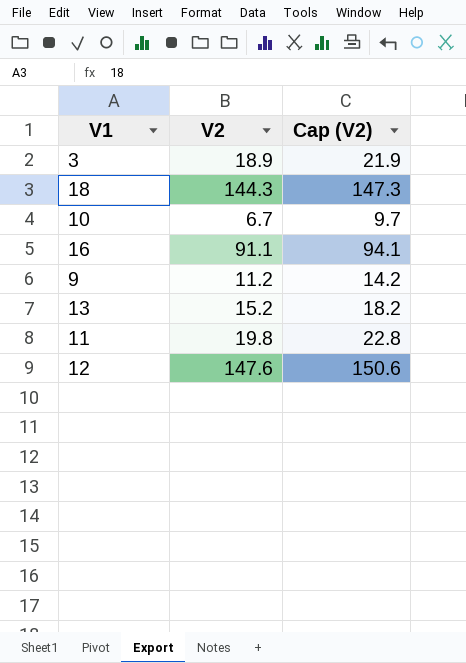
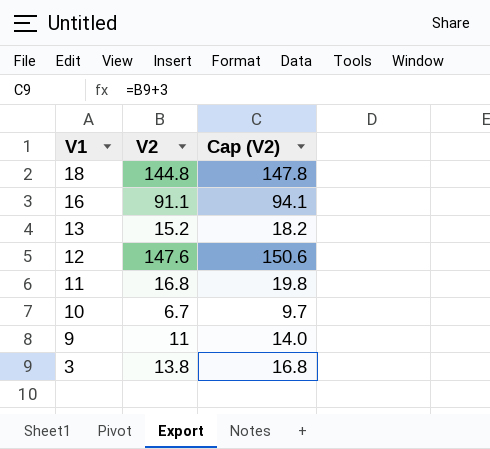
row order: none -> V1 descending
18 | V2: 144.3 -> 144.8
18 | Cap (V2): 147.3 -> 147.8
11 | V2: 19.8 -> 16.8
11 | Cap (V2): 22.8 -> 19.8
9 | V2: 11.2 -> 11
9 | Cap (V2): 14.2 -> 14.0
3 | V2: 18.9 -> 13.8
3 | Cap (V2): 21.9 -> 16.8

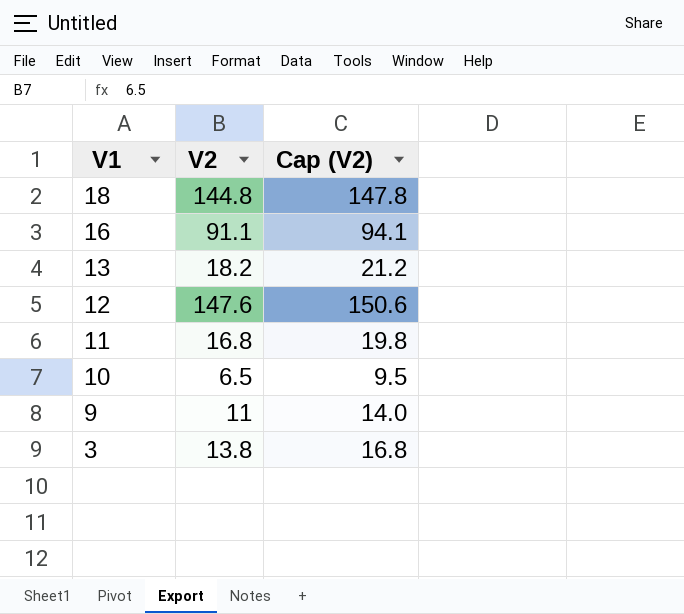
13 | V2: 15.2 -> 18.2
13 | Cap (V2): 18.2 -> 21.2
10 | V2: 6.7 -> 6.5
10 | Cap (V2): 9.7 -> 9.5

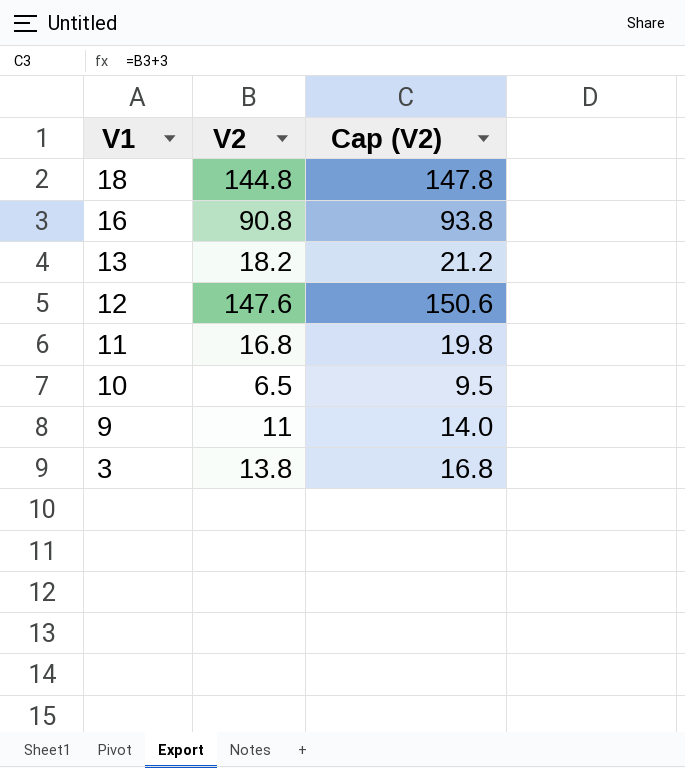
16 | V2: 91.1 -> 90.8
16 | Cap (V2): 94.1 -> 93.8

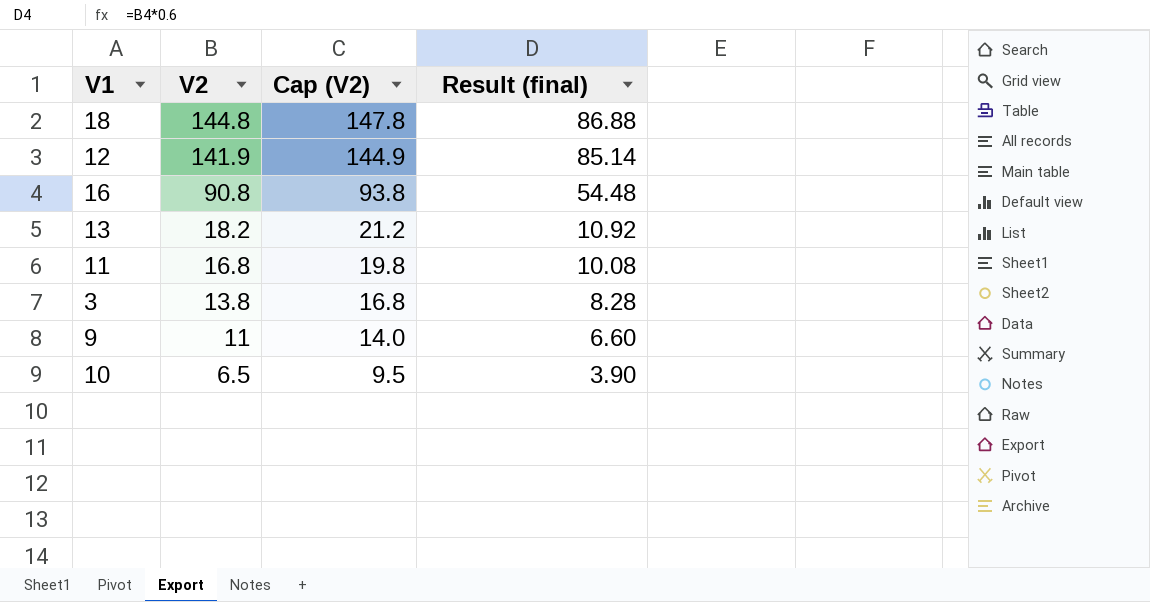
row order: V1 descending -> V2 descending
column Result (final) | formula: none -> [V2] * 0.6
12 | V2: 147.6 -> 141.9
12 | Cap (V2): 150.6 -> 144.9

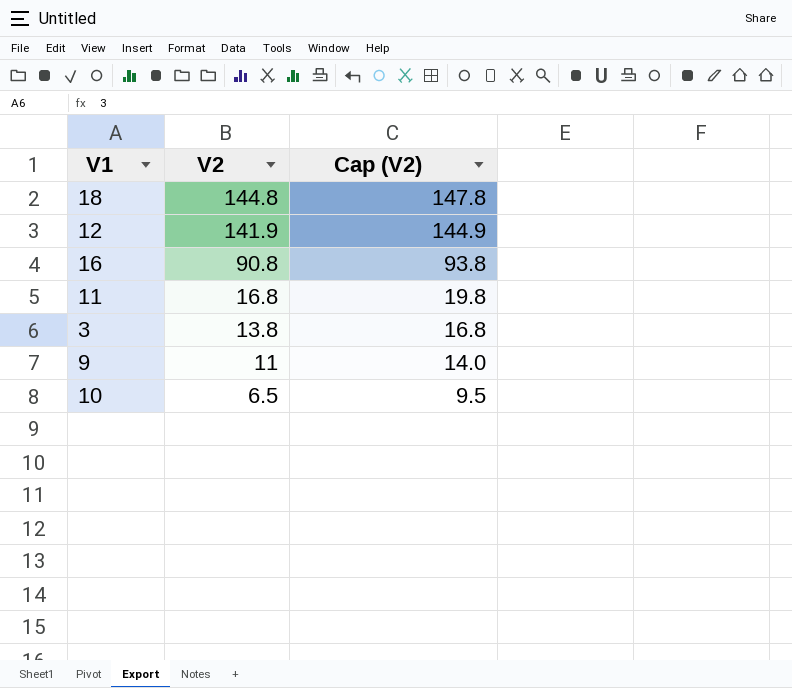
column Result (final) | formula: [V2] * 0.6 -> none
row 13: 18.2 | 21.2 | 10.92 -> none

